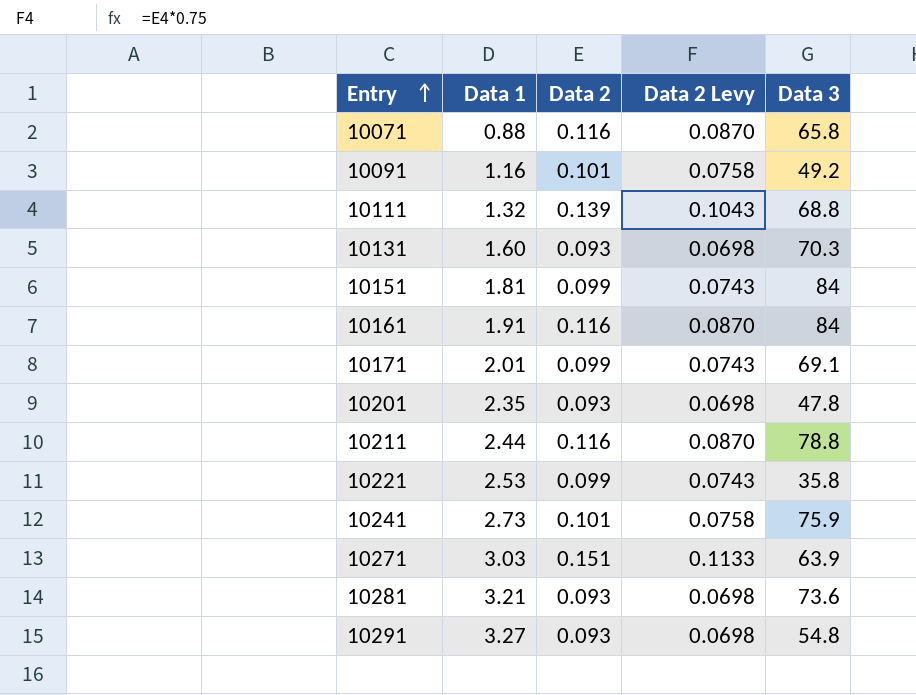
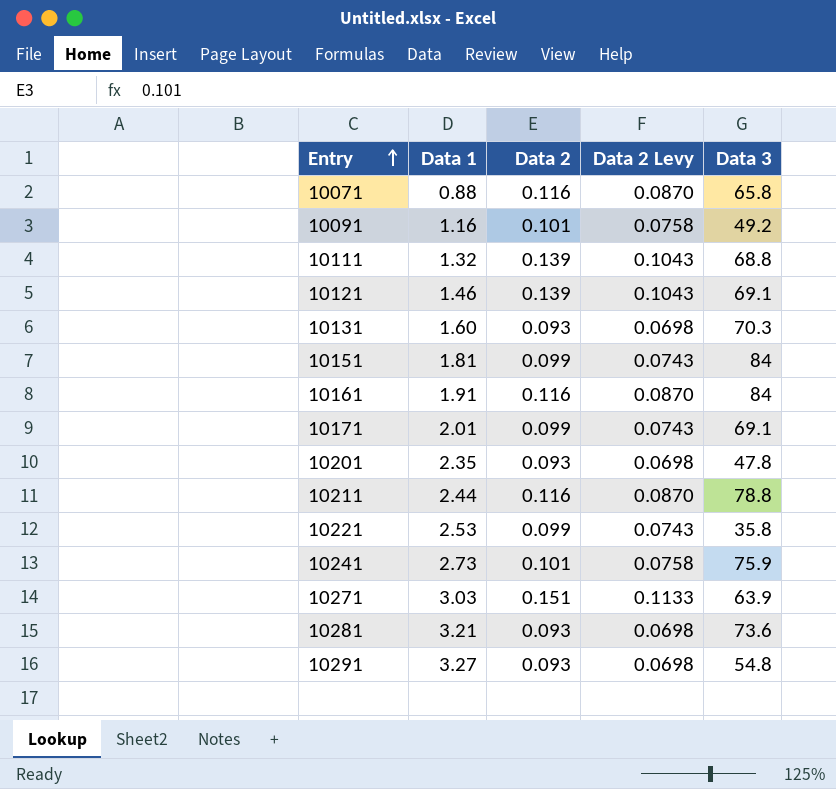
row 10121: none -> 1.46 | 0.139 | 0.1043 | 69.1

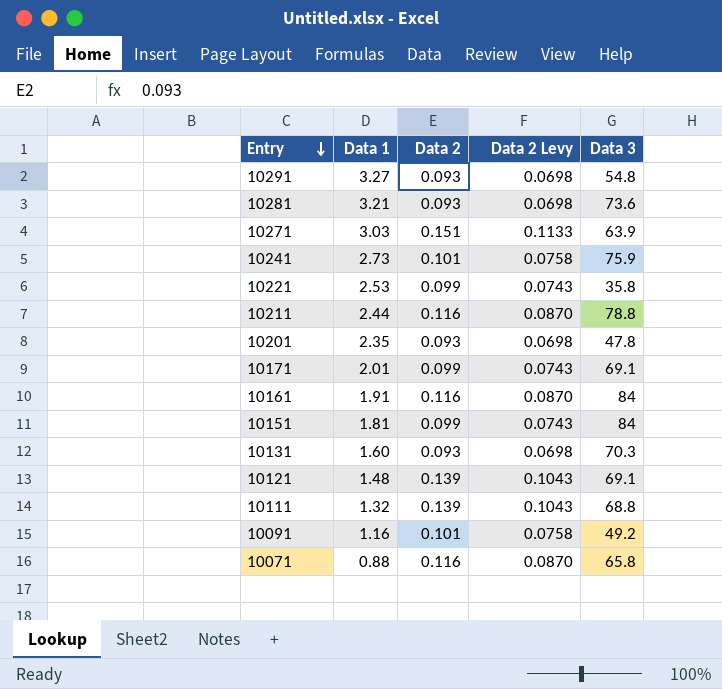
row order: Entry ascending -> Entry descending
10121 | Data 1: 1.46 -> 1.48

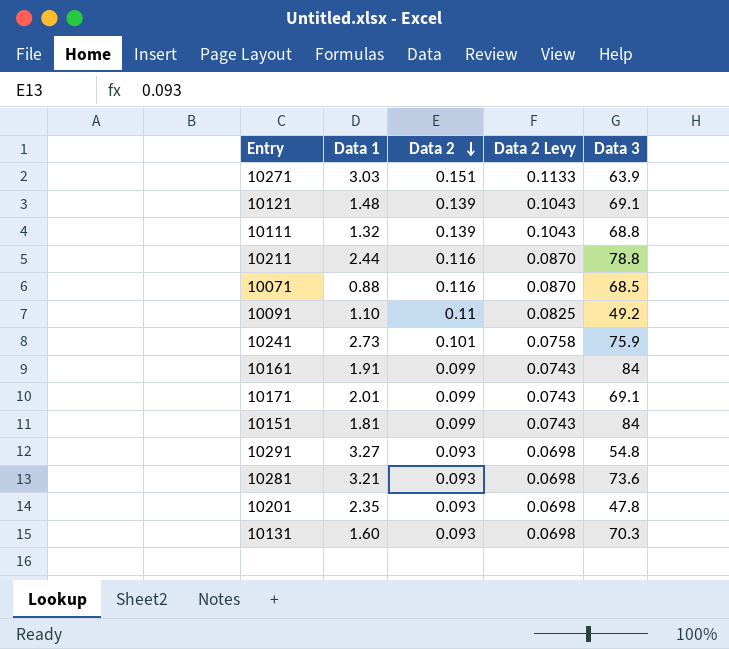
row order: Entry descending -> Data 2 descending
row 10221: 2.53 | 0.099 | 0.0743 | 35.8 -> none
10071 | Data 3: 65.8 -> 68.5
10091 | Data 1: 1.16 -> 1.10
10091 | Data 2: 0.101 -> 0.11
10091 | Data 2 Levy: 0.0758 -> 0.0825
10161 | Data 2: 0.116 -> 0.099
10161 | Data 2 Levy: 0.0870 -> 0.0743

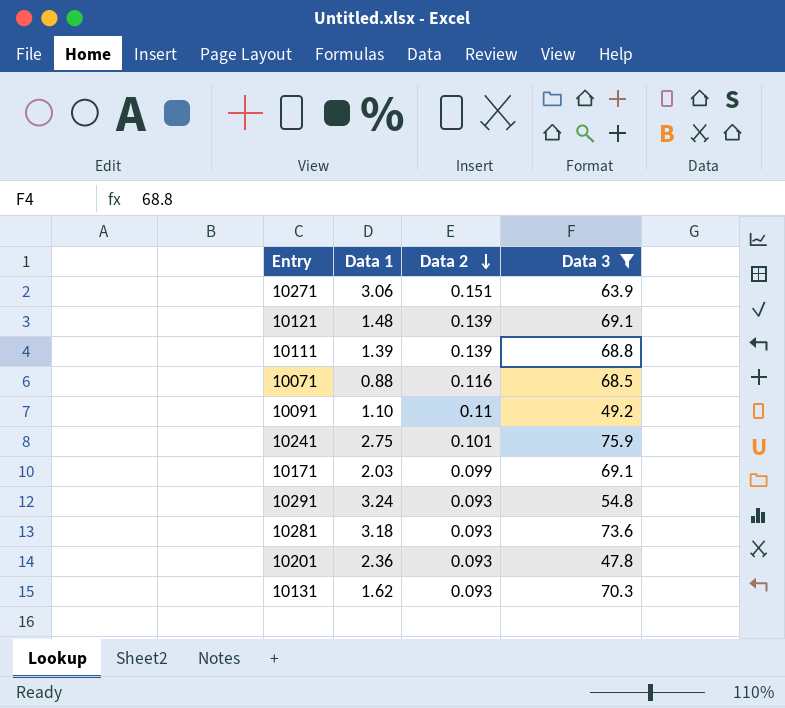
filter: none -> Data 3 <= 75.9
column Data 2 Levy | formula: [Data 2] * 0.75 -> none
10271 | Data 1: 3.03 -> 3.06
10111 | Data 1: 1.32 -> 1.39
10241 | Data 1: 2.73 -> 2.75
10171 | Data 1: 2.01 -> 2.03
10291 | Data 1: 3.27 -> 3.24
10281 | Data 1: 3.21 -> 3.18
10201 | Data 1: 2.35 -> 2.36
10131 | Data 1: 1.60 -> 1.62

